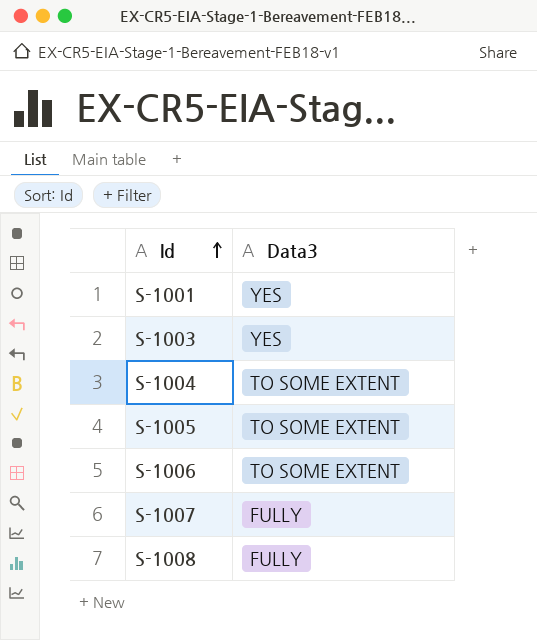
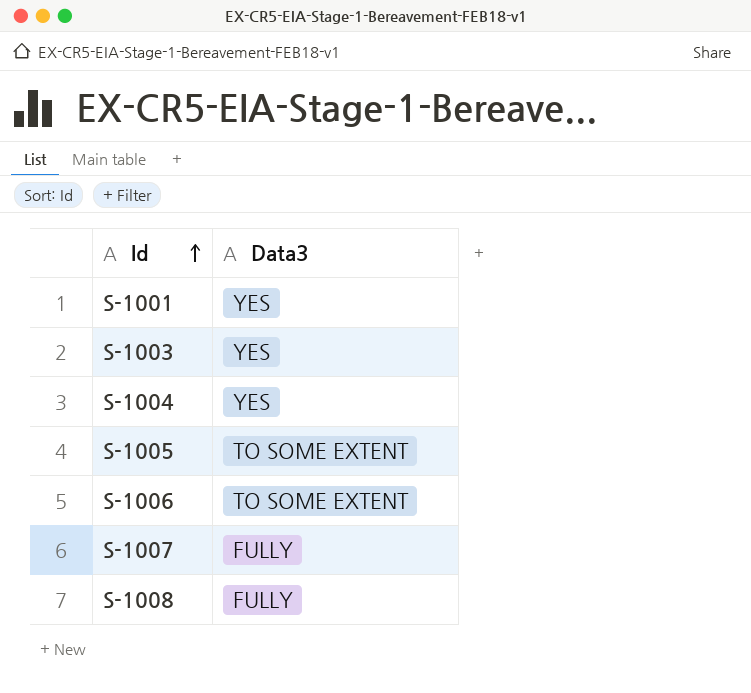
S-1004 | Data3: TO SOME EXTENT -> YES

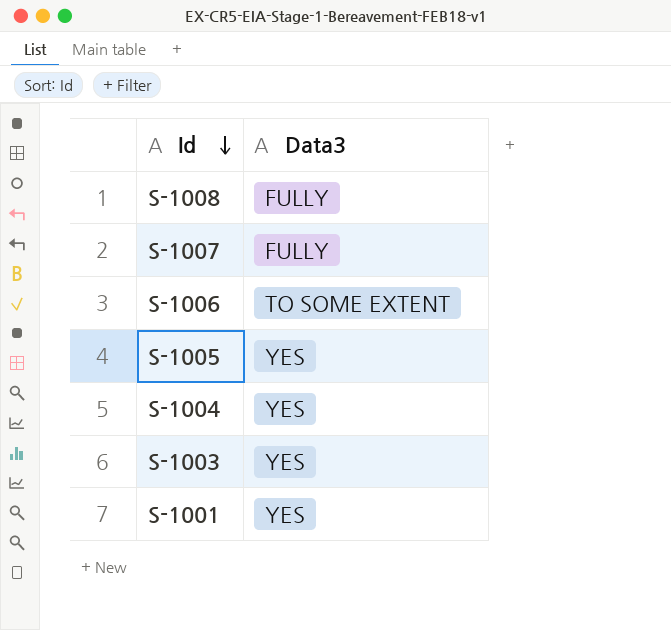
row order: Id ascending -> Id descending
S-1005 | Data3: TO SOME EXTENT -> YES

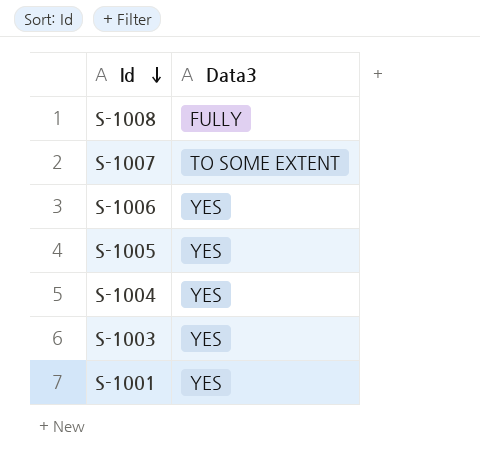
S-1007 | Data3: FULLY -> TO SOME EXTENT
S-1006 | Data3: TO SOME EXTENT -> YES

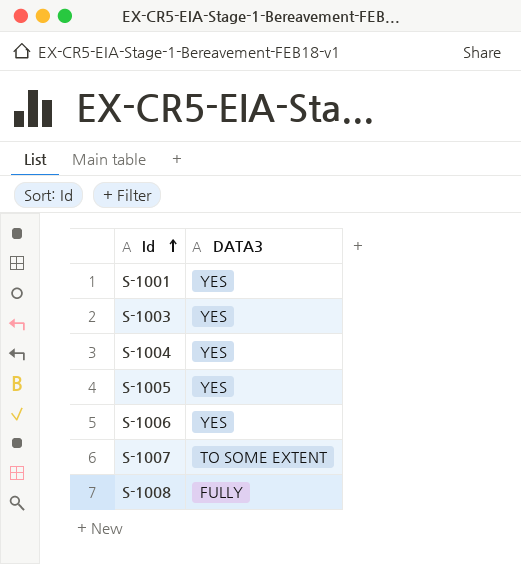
row order: Id descending -> Id ascending
column name: Data3 -> DATA3

